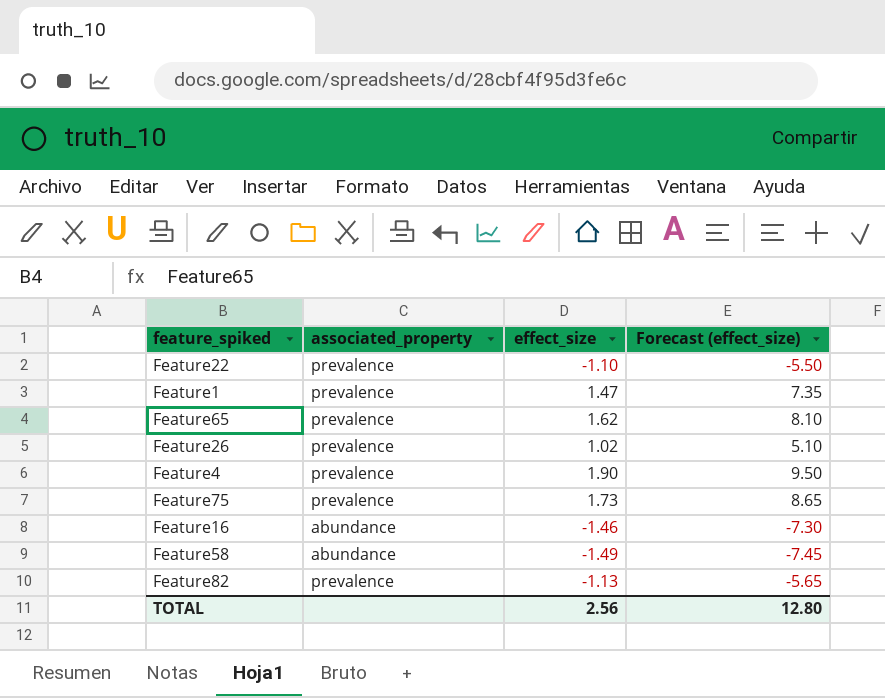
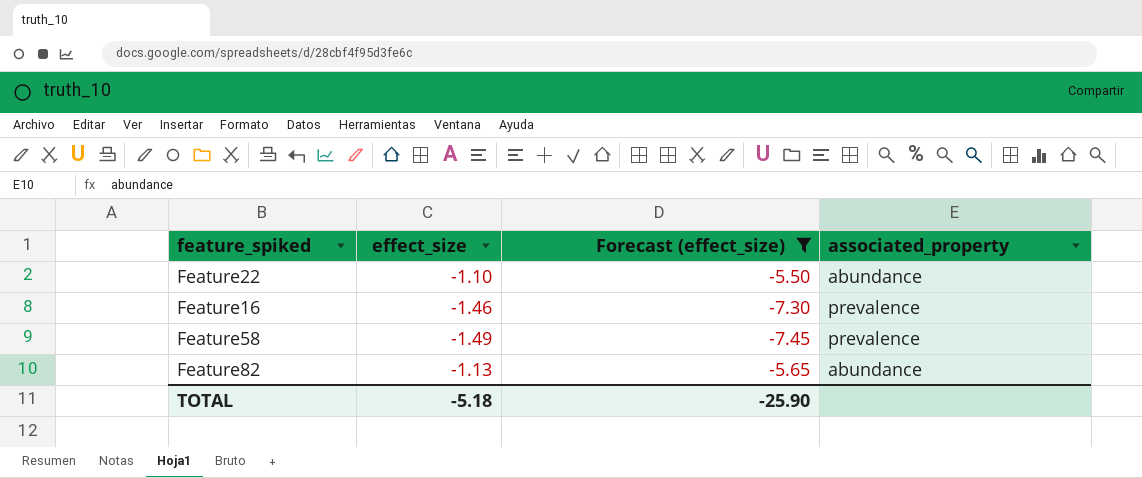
filter: none -> Forecast (effect_size) <= -5.50
column associated_property | position: 2 -> 4
Feature22 | associated_property: prevalence -> abundance
Feature16 | associated_property: abundance -> prevalence
Feature58 | associated_property: abundance -> prevalence
Feature82 | associated_property: prevalence -> abundance
TOTAL | effect_size: 2.56 -> -5.18
TOTAL | Forecast (effect_size): 12.80 -> -25.90

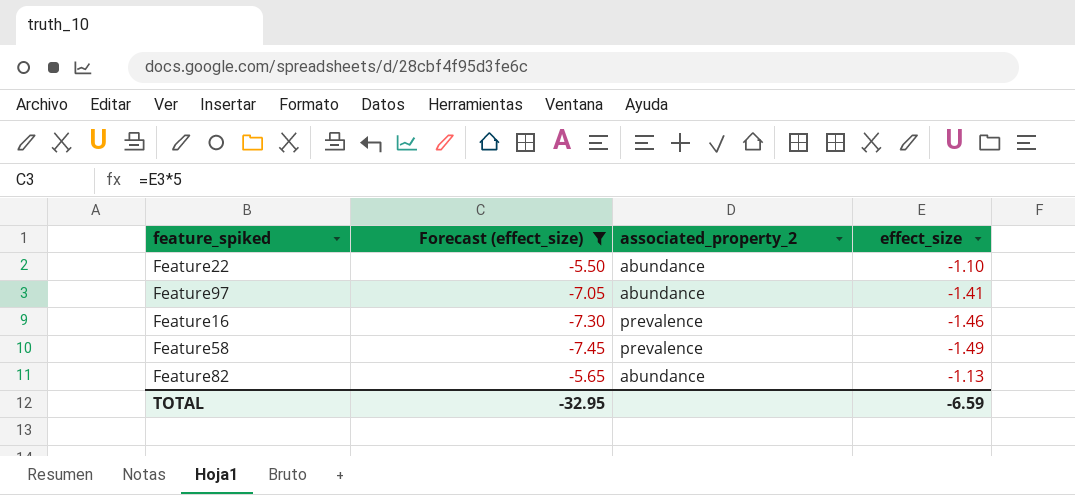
column name: associated_property -> associated_property_2
column effect_size | position: 2 -> 4
row Feature97: none -> -7.05 | abundance | -1.41
TOTAL | Forecast (effect_size): -25.90 -> -32.95
TOTAL | effect_size: -5.18 -> -6.59

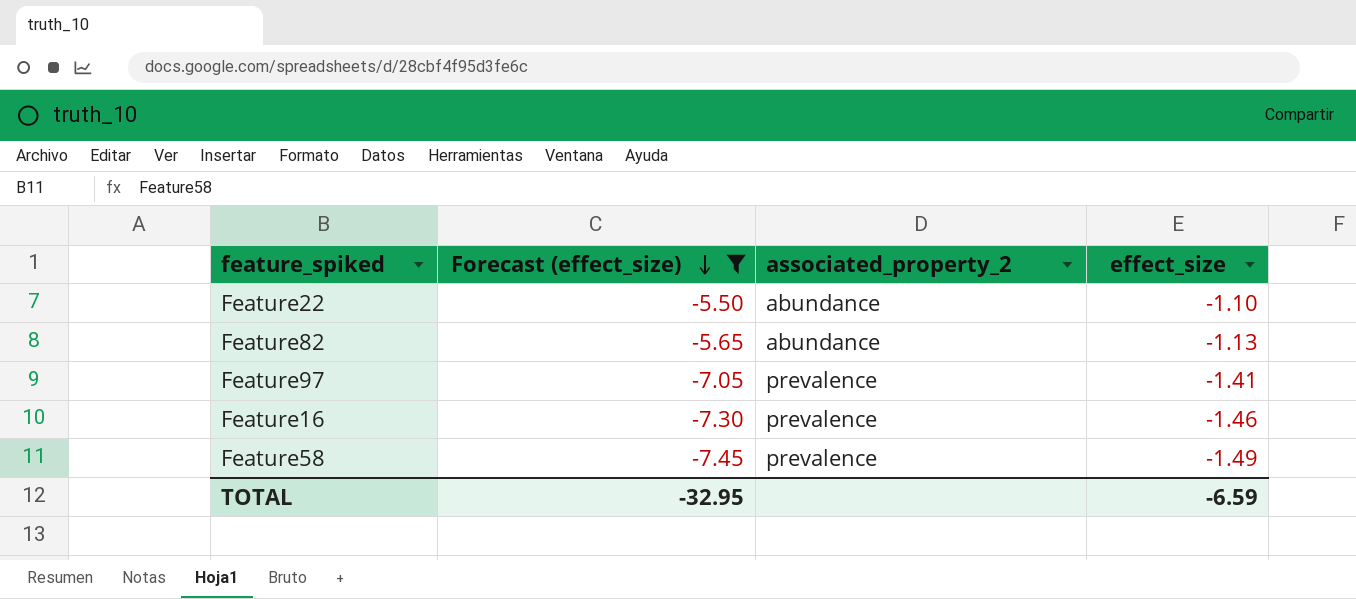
row order: none -> Forecast (effect_size) descending
Feature97 | associated_property_2: abundance -> prevalence

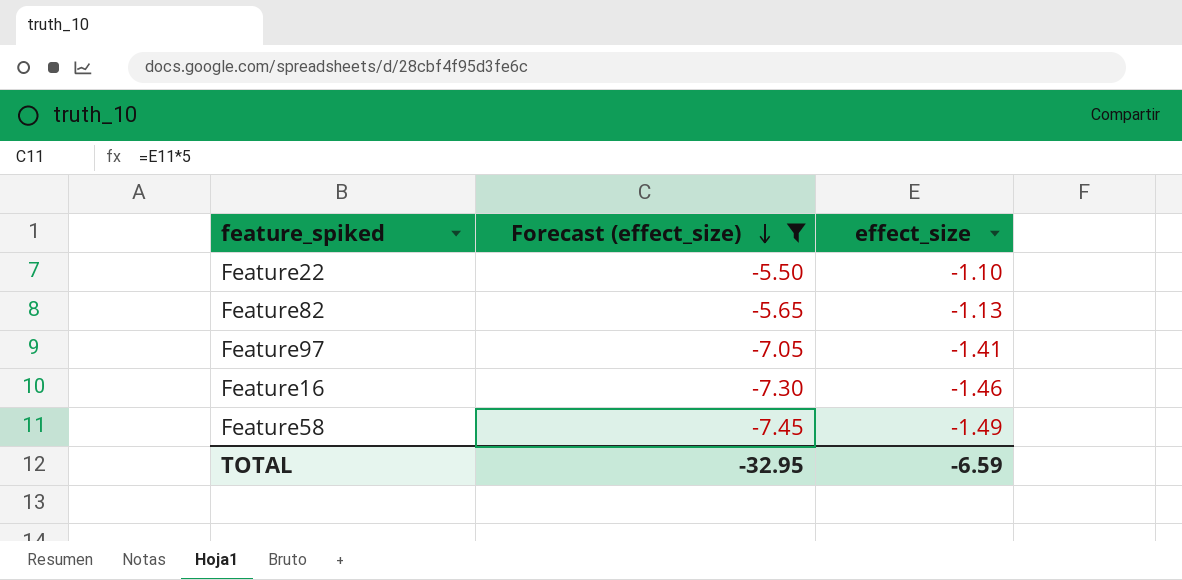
column associated_property_2 | position: 3 -> none

